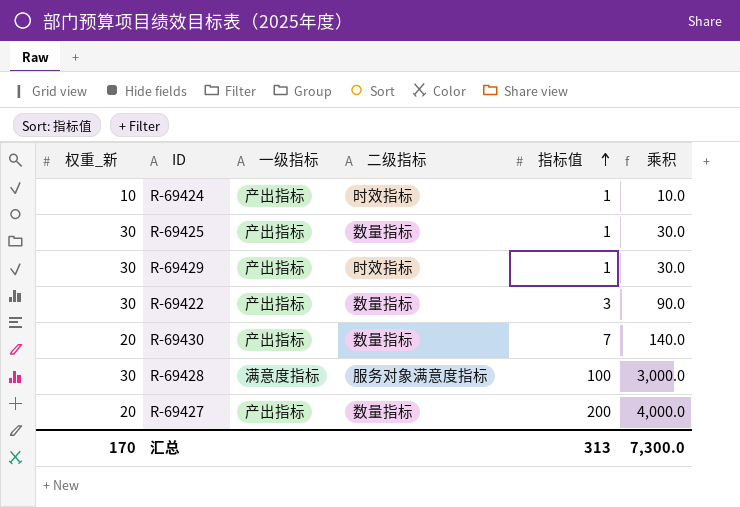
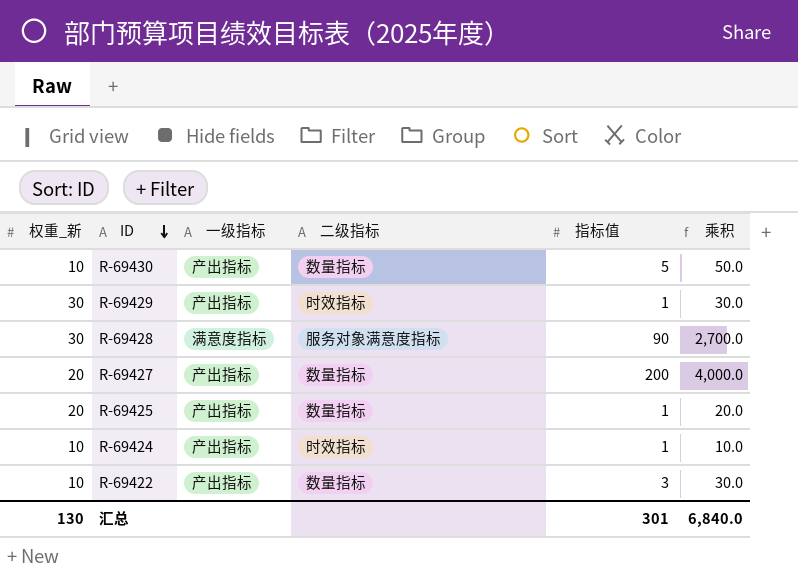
row order: 指标值 ascending -> ID descending
R-69430 | 权重_新: 20 -> 10
R-69430 | 指标值: 7 -> 5
R-69430 | 乘积: 140.0 -> 50.0
R-69428 | 指标值: 100 -> 90
R-69428 | 乘积: 3,000.0 -> 2,700.0
R-69425 | 权重_新: 30 -> 20
R-69425 | 乘积: 30.0 -> 20.0
R-69422 | 权重_新: 30 -> 10
R-69422 | 乘积: 90.0 -> 30.0
汇总 | 权重_新: 170 -> 130
汇总 | 指标值: 313 -> 301
汇总 | 乘积: 7,300.0 -> 6,840.0

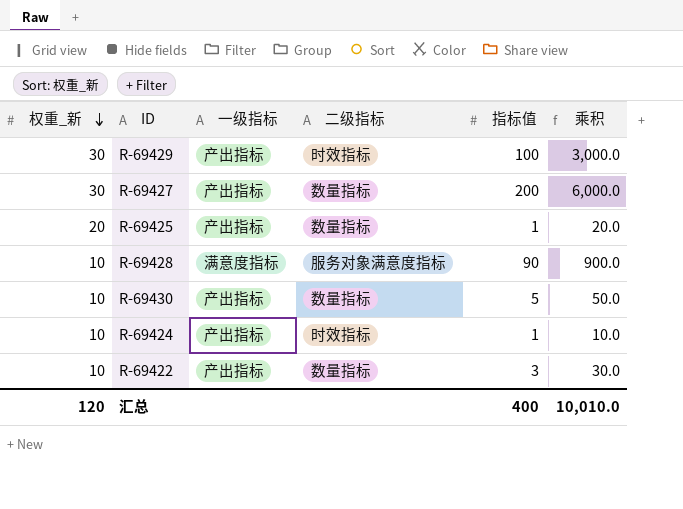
row order: ID descending -> 权重_新 descending
R-69429 | 指标值: 1 -> 100
R-69429 | 乘积: 30.0 -> 3,000.0
R-69427 | 权重_新: 20 -> 30
R-69427 | 乘积: 4,000.0 -> 6,000.0
R-69428 | 权重_新: 30 -> 10
R-69428 | 乘积: 2,700.0 -> 900.0
汇总 | 权重_新: 130 -> 120
汇总 | 指标值: 301 -> 400
汇总 | 乘积: 6,840.0 -> 10,010.0

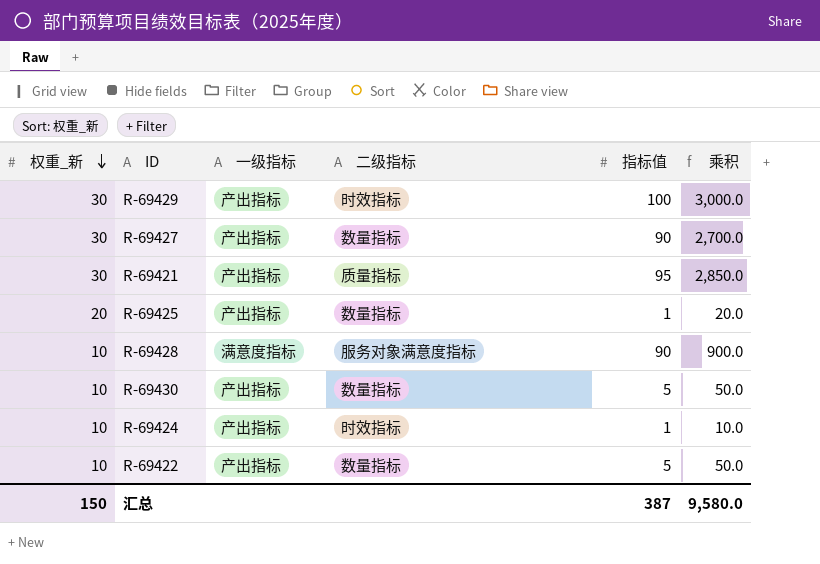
R-69427 | 指标值: 200 -> 90
R-69427 | 乘积: 6,000.0 -> 2,700.0
row R-69421: none -> 30 | 产出指标 | 质量指标 | 95 | 2,850.0
R-69422 | 指标值: 3 -> 5
R-69422 | 乘积: 30.0 -> 50.0
汇总 | 权重_新: 120 -> 150
汇总 | 指标值: 400 -> 387
汇总 | 乘积: 10,010.0 -> 9,580.0

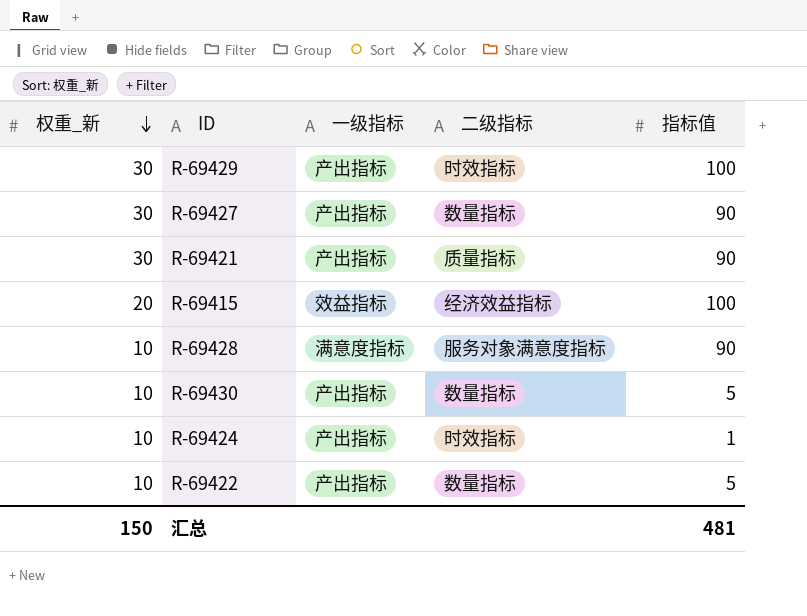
column 乘积 | formula: [权重_新] * [指标值] -> none
row R-69425: 20 | 产出指标 | 数量指标 | 1 | 20.0 -> none
R-69421 | 指标值: 95 -> 90
row R-69415: none -> 20 | 效益指标 | 经济效益指标 | 100
汇总 | 指标值: 387 -> 481

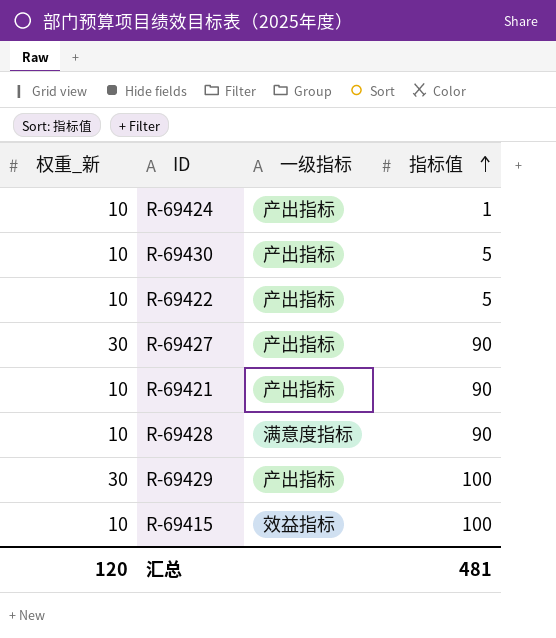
row order: 权重_新 descending -> 指标值 ascending
column 二级指标 | position: 4 -> none
R-69421 | 权重_新: 30 -> 10
R-69415 | 权重_新: 20 -> 10
汇总 | 权重_新: 150 -> 120

